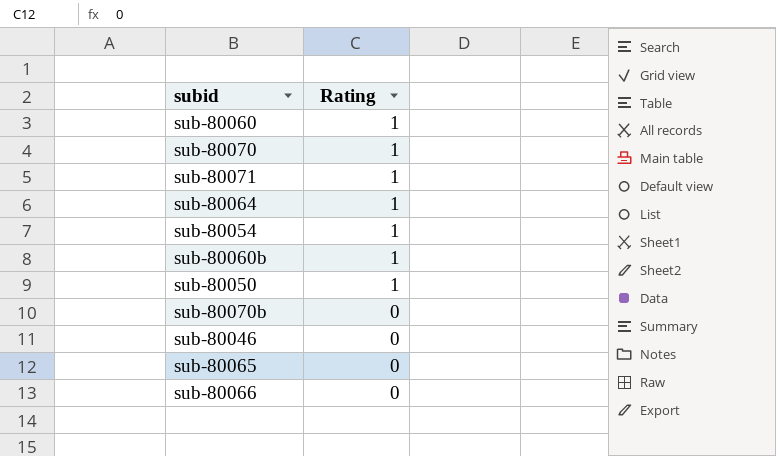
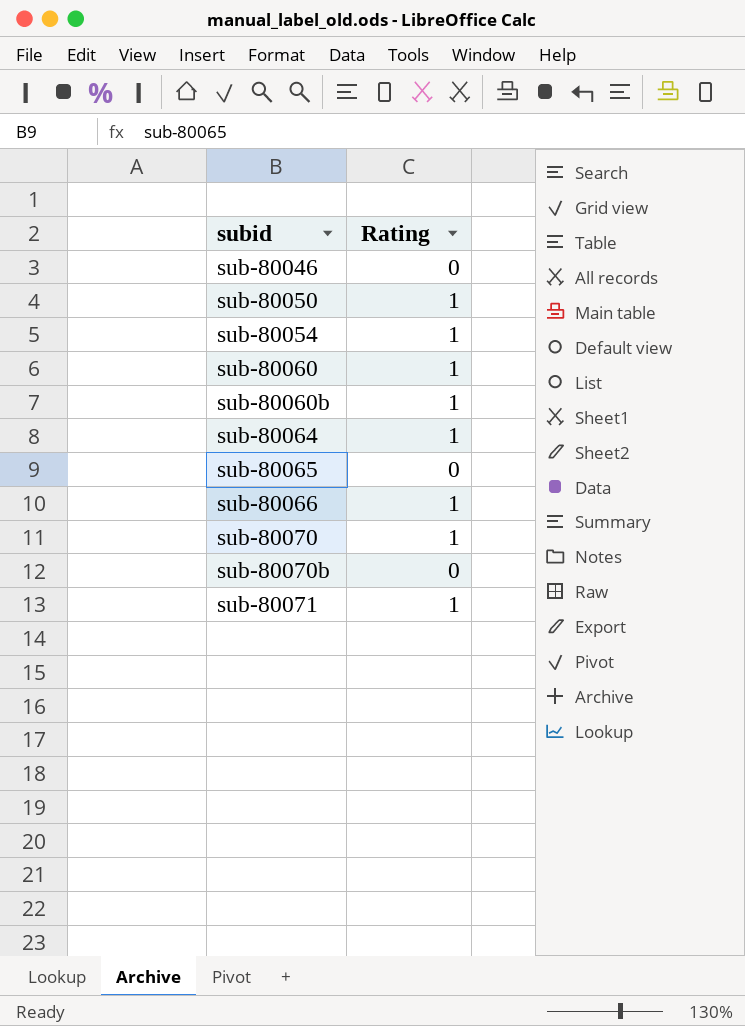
row order: Rating descending -> subid ascending
sub-80066 | Rating: 0 -> 1

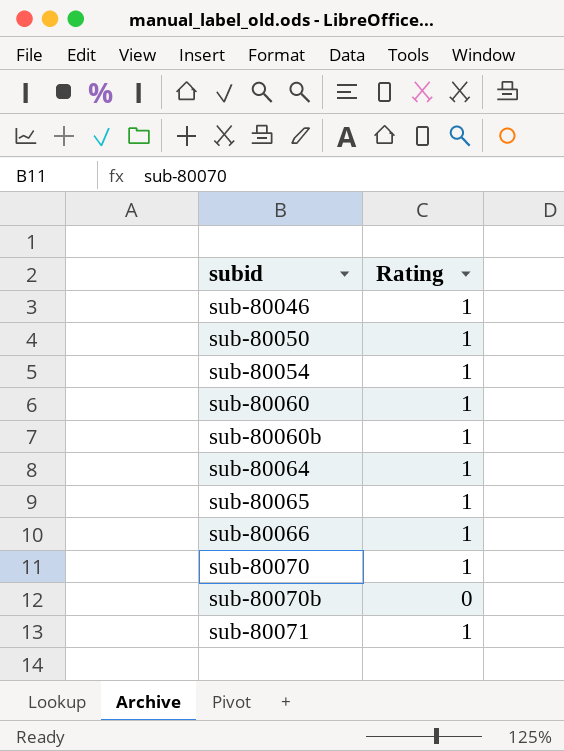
sub-80046 | Rating: 0 -> 1
sub-80065 | Rating: 0 -> 1

